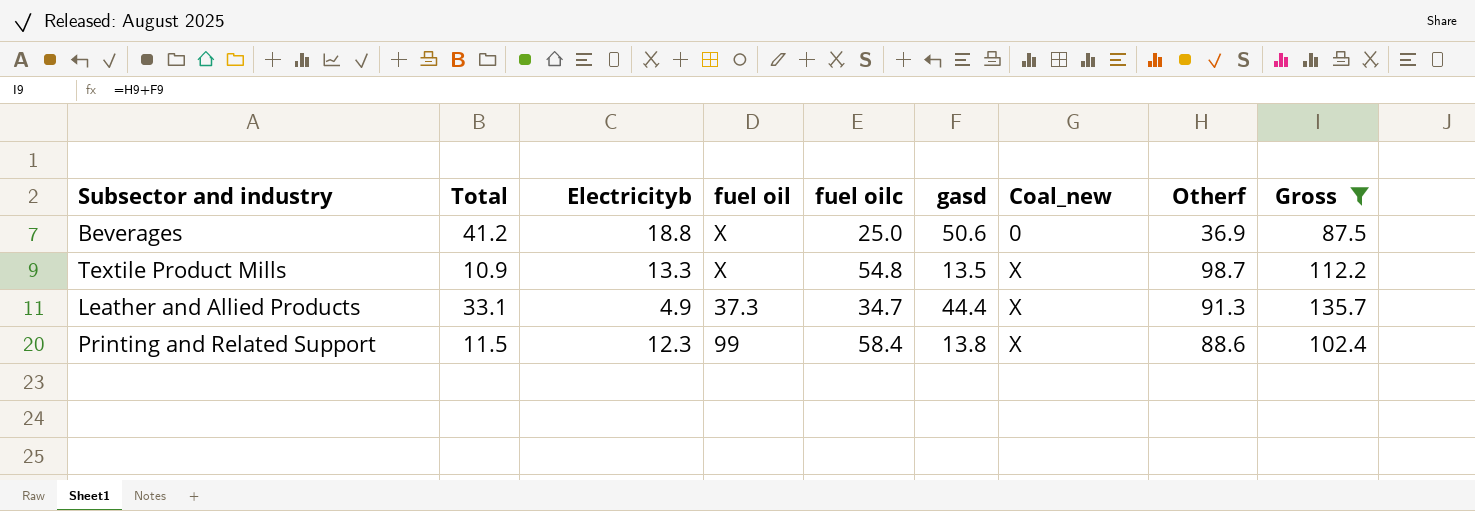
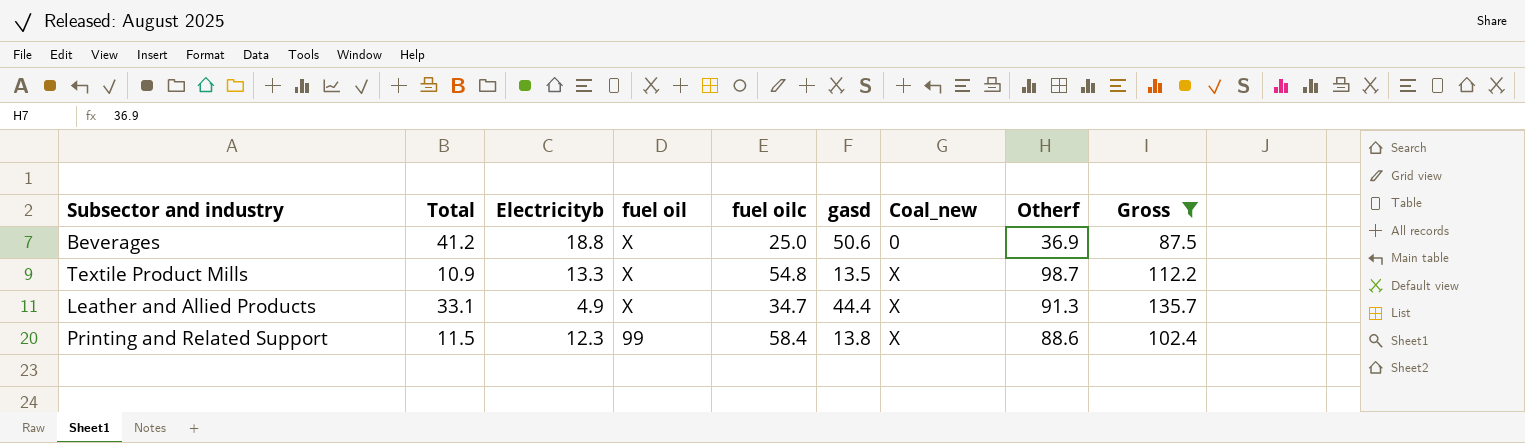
Leather and Allied Products | fuel oil: 37.3 -> X

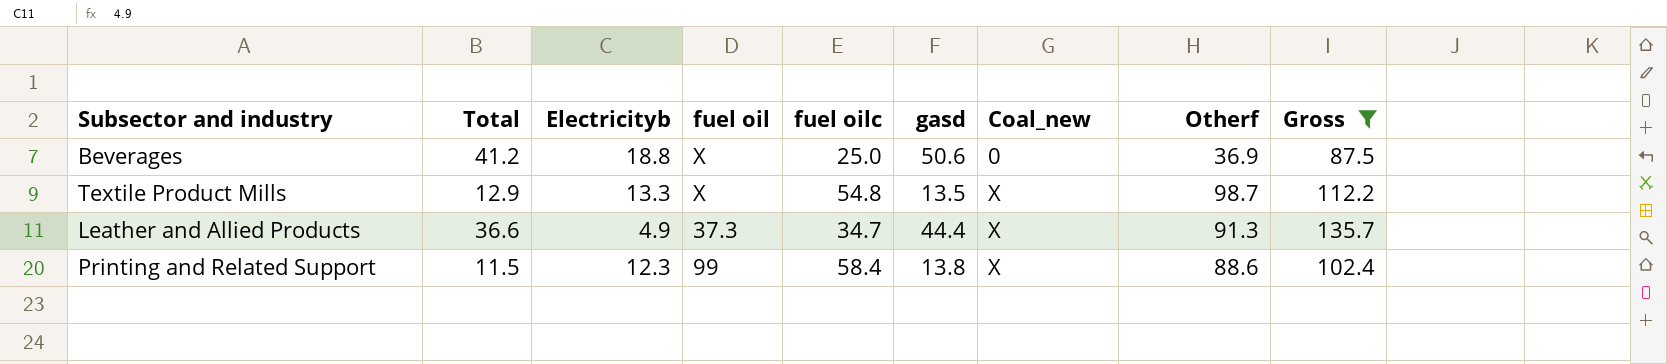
Textile Product Mills | Total: 10.9 -> 12.9
Leather and Allied Products | Total: 33.1 -> 36.6
Leather and Allied Products | fuel oil: X -> 37.3

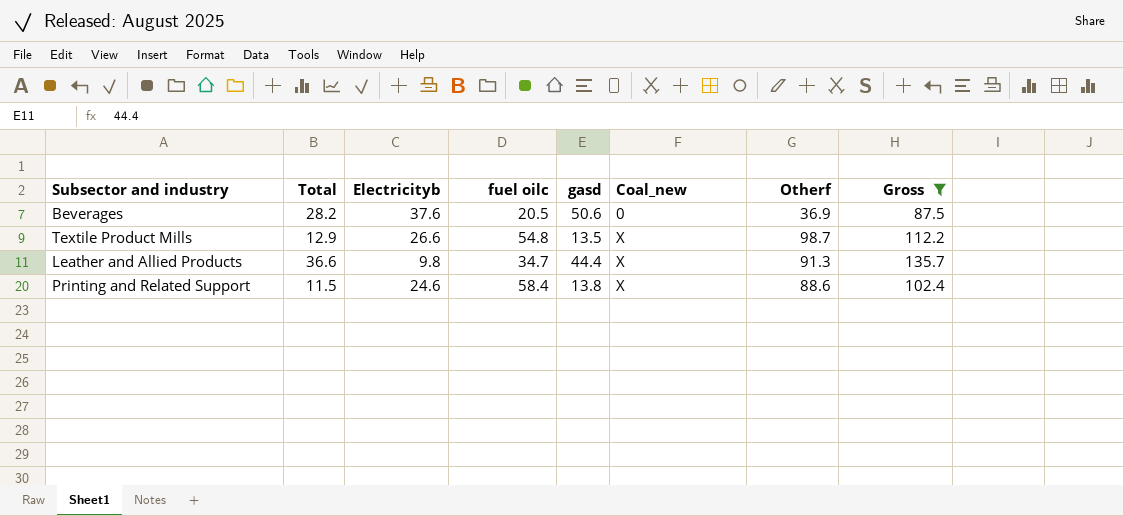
column fuel oil | position: 4 -> none
Beverages | Total: 41.2 -> 28.2
Beverages | Electricityb: 18.8 -> 37.6
Beverages | fuel oilc: 25.0 -> 20.5
Textile Product Mills | Electricityb: 13.3 -> 26.6
Leather and Allied Products | Electricityb: 4.9 -> 9.8
Printing and Related Support | Electricityb: 12.3 -> 24.6

